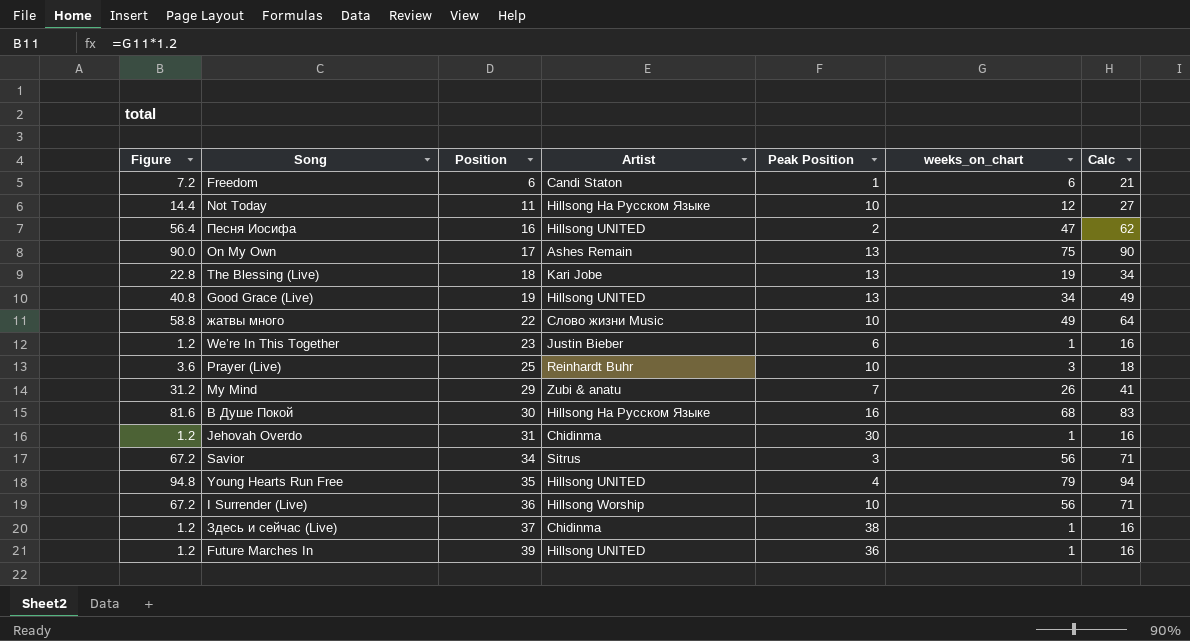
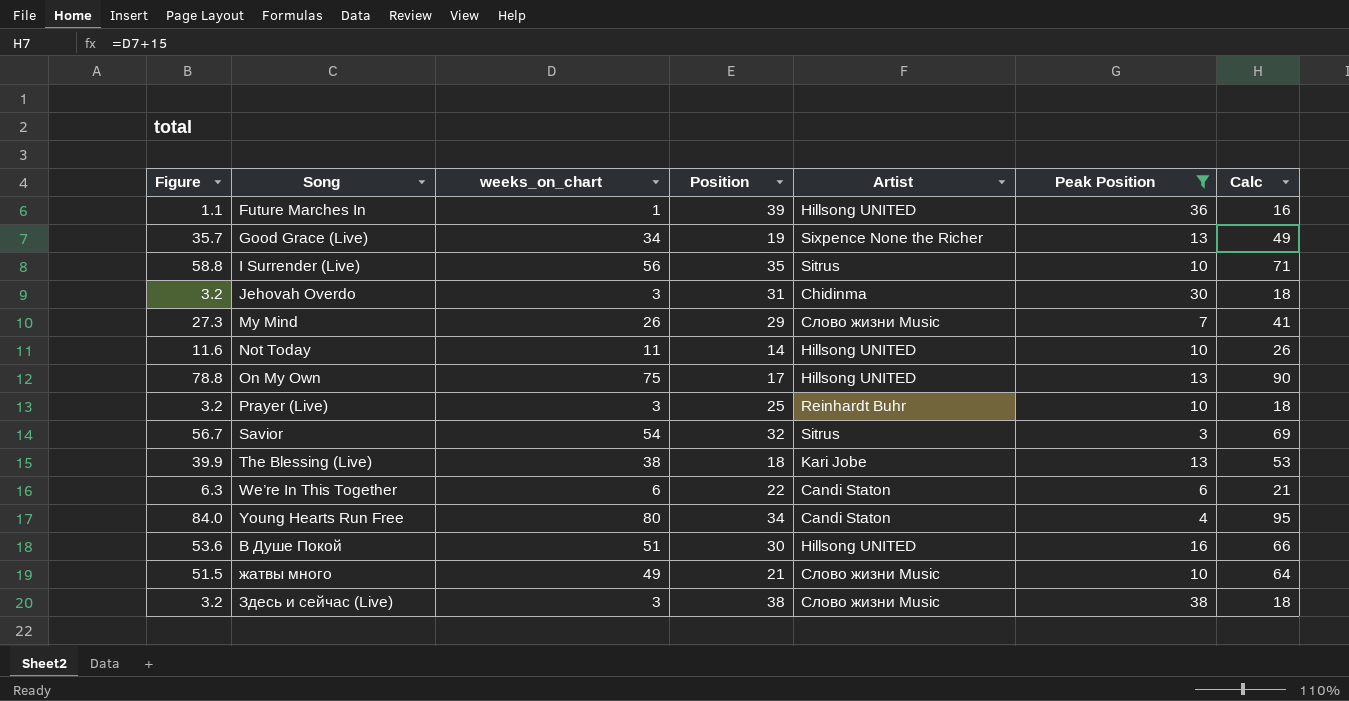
filter: none -> Peak Position >= 3
row order: Position ascending -> Song ascending
column Figure | formula: [weeks_on_chart] * 1.2 -> [weeks_on_chart] * 1.05
column weeks_on_chart | position: 6 -> 3
Good Grace (Live) | Artist: Hillsong UNITED -> Sixpence None the Richer
I Surrender (Live) | Position: 36 -> 35
I Surrender (Live) | Artist: Hillsong Worship -> Sitrus
Jehovah Overdo | weeks_on_chart: 1 -> 3
Jehovah Overdo | Calc: 16 -> 18
My Mind | Artist: Zubi & anatu -> Слово жизни Music
Not Today | weeks_on_chart: 12 -> 11
Not Today | Position: 11 -> 14
Not Today | Artist: Hillsong На Русском Языке -> Hillsong UNITED
Not Today | Calc: 27 -> 26
On My Own | Artist: Ashes Remain -> Hillsong UNITED
Savior | weeks_on_chart: 56 -> 54
Savior | Position: 34 -> 32
Savior | Calc: 71 -> 69
The Blessing (Live) | weeks_on_chart: 19 -> 38
The Blessing (Live) | Calc: 34 -> 53
We’re In This Together | weeks_on_chart: 1 -> 6
We’re In This Together | Position: 23 -> 22
We’re In This Together | Artist: Justin Bieber -> Candi Staton
We’re In This Together | Calc: 16 -> 21
Young Hearts Run Free | weeks_on_chart: 79 -> 80
Young Hearts Run Free | Position: 35 -> 34
Young Hearts Run Free | Artist: Hillsong UNITED -> Candi Staton
Young Hearts Run Free | Calc: 94 -> 95
В Душе Покой | weeks_on_chart: 68 -> 51
В Душе Покой | Artist: Hillsong На Русском Языке -> Hillsong UNITED
В Душе Покой | Calc: 83 -> 66
жатвы много | Position: 22 -> 21
Здесь и сейчас (Live) | weeks_on_chart: 1 -> 3
Здесь и сейчас (Live) | Position: 37 -> 38
Здесь и сейчас (Live) | Artist: Chidinma -> Слово жизни Music
Здесь и сейчас (Live) | Calc: 16 -> 18

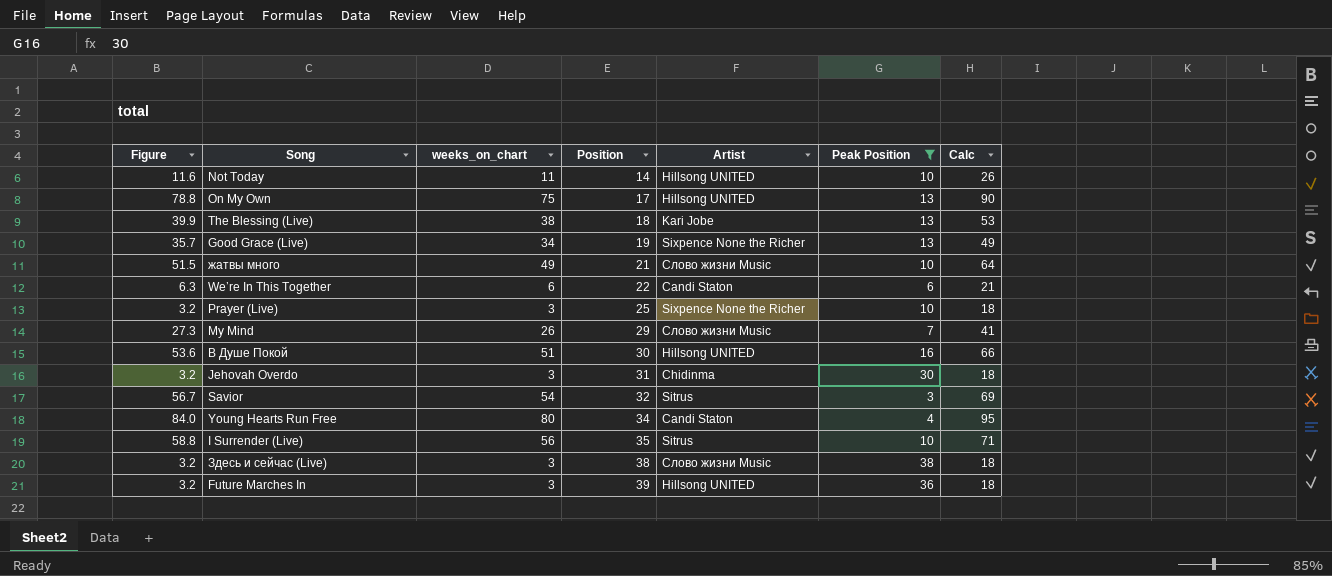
row order: Song ascending -> Position ascending
Prayer (Live) | Artist: Reinhardt Buhr -> Sixpence None the Richer
Future Marches In | Figure: 1.1 -> 3.2
Future Marches In | weeks_on_chart: 1 -> 3
Future Marches In | Calc: 16 -> 18

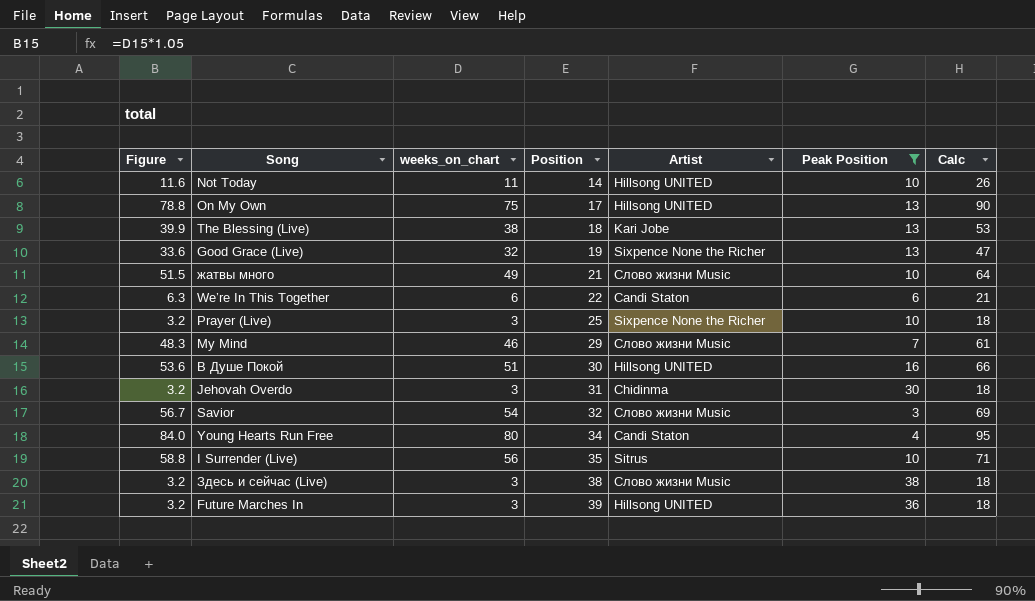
Good Grace (Live) | Figure: 35.7 -> 33.6
Good Grace (Live) | weeks_on_chart: 34 -> 32
Good Grace (Live) | Calc: 49 -> 47
My Mind | Figure: 27.3 -> 48.3
My Mind | weeks_on_chart: 26 -> 46
My Mind | Calc: 41 -> 61
Savior | Artist: Sitrus -> Слово жизни Music

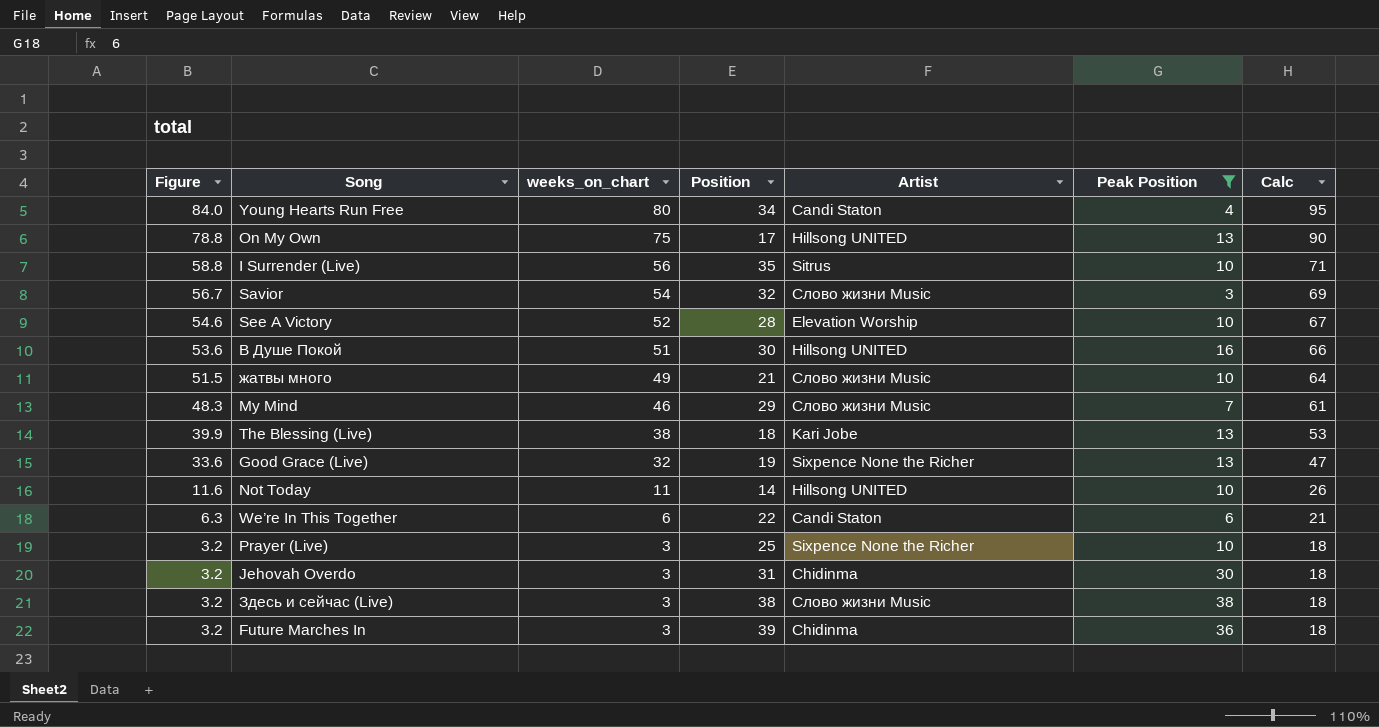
row order: Position ascending -> Figure descending
row See A Victory: none -> 54.6 | 52 | 28 | Elevation Worship | 10 | 67
Future Marches In | Artist: Hillsong UNITED -> Chidinma

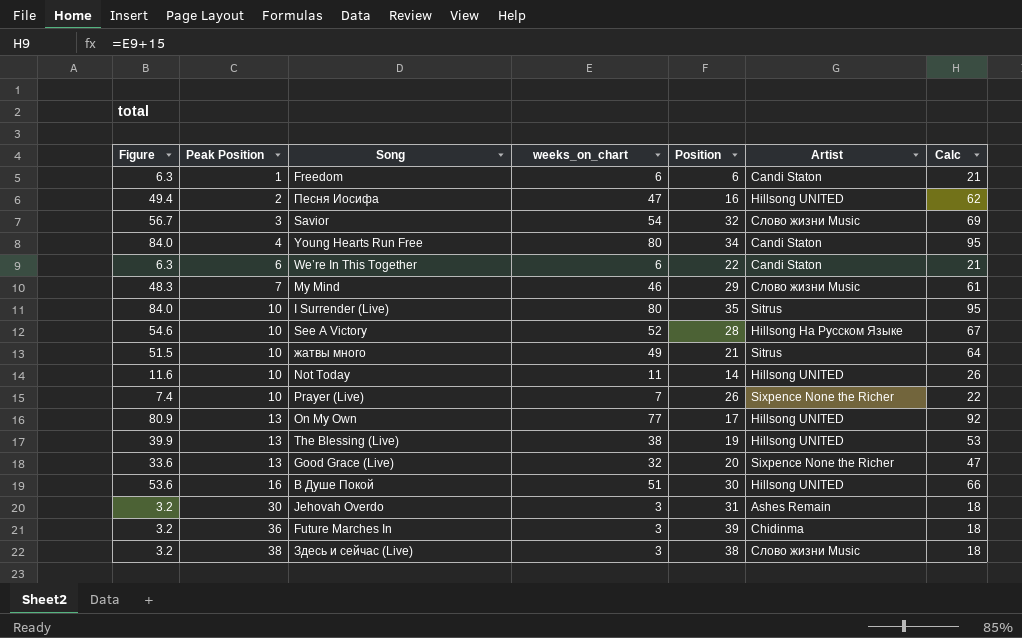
filter: Peak Position >= 3 -> none
row order: Figure descending -> Peak Position ascending
column Peak Position | position: 6 -> 2
I Surrender (Live) | Figure: 58.8 -> 84.0
I Surrender (Live) | weeks_on_chart: 56 -> 80
I Surrender (Live) | Calc: 71 -> 95
See A Victory | Artist: Elevation Worship -> Hillsong На Русском Языке
жатвы много | Artist: Слово жизни Music -> Sitrus
Prayer (Live) | Figure: 3.2 -> 7.4
Prayer (Live) | weeks_on_chart: 3 -> 7
Prayer (Live) | Position: 25 -> 26
Prayer (Live) | Calc: 18 -> 22
On My Own | Figure: 78.8 -> 80.9
On My Own | weeks_on_chart: 75 -> 77
On My Own | Calc: 90 -> 92
The Blessing (Live) | Position: 18 -> 19
The Blessing (Live) | Artist: Kari Jobe -> Hillsong UNITED
Good Grace (Live) | Position: 19 -> 20
Jehovah Overdo | Artist: Chidinma -> Ashes Remain

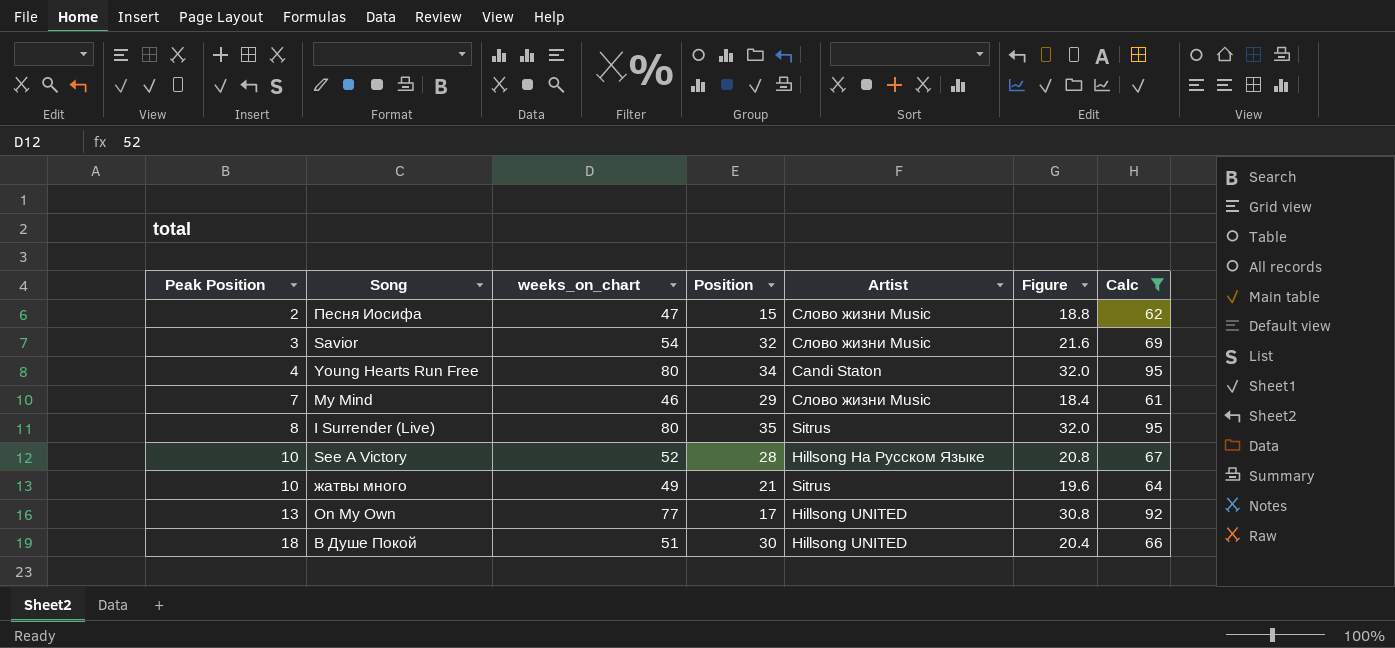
filter: none -> Calc >= 61
column Figure | formula: [weeks_on_chart] * 1.05 -> [weeks_on_chart] * 0.4
column Figure | position: 1 -> 6
Песня Иосифа | Position: 16 -> 15
Песня Иосифа | Artist: Hillsong UNITED -> Слово жизни Music
I Surrender (Live) | Peak Position: 10 -> 8
В Душе Покой | Peak Position: 16 -> 18

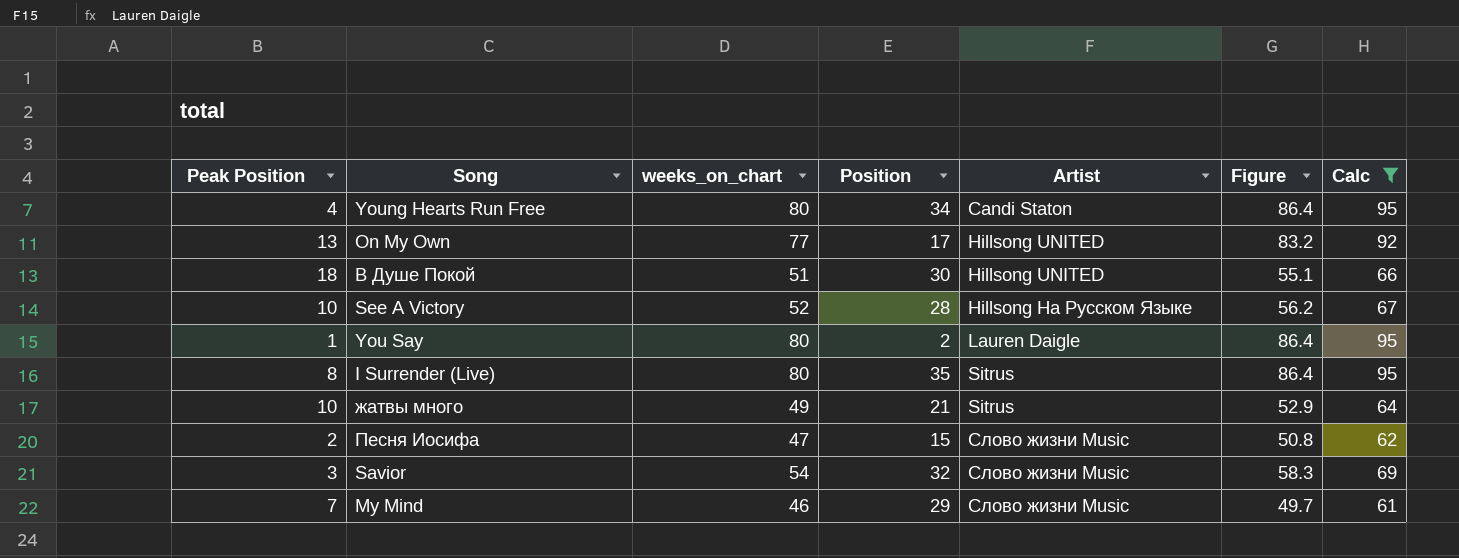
row order: Peak Position ascending -> Artist ascending
column Figure | formula: [weeks_on_chart] * 0.4 -> [weeks_on_chart] * 1.08
row You Say: none -> 1 | 80 | 2 | Lauren Daigle | 86.4 | 95

